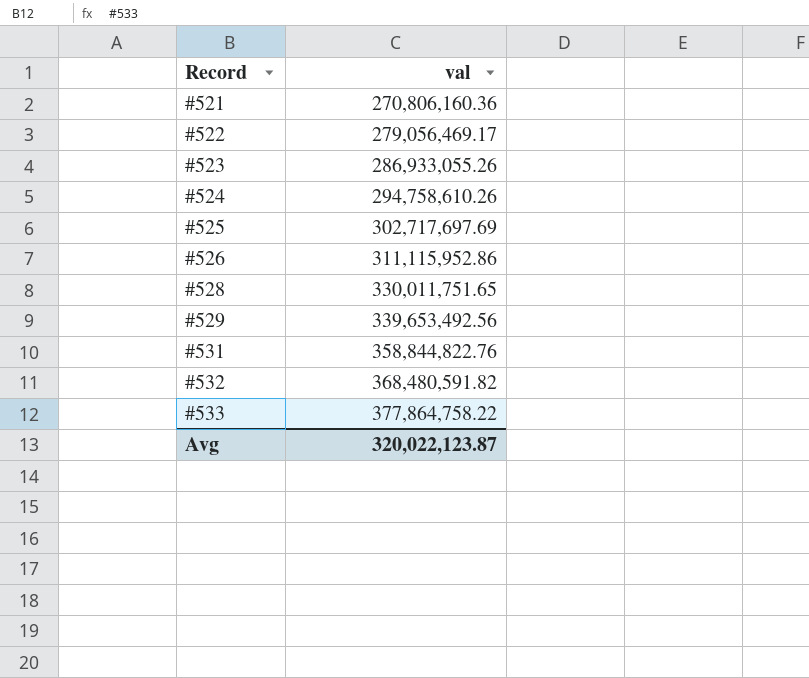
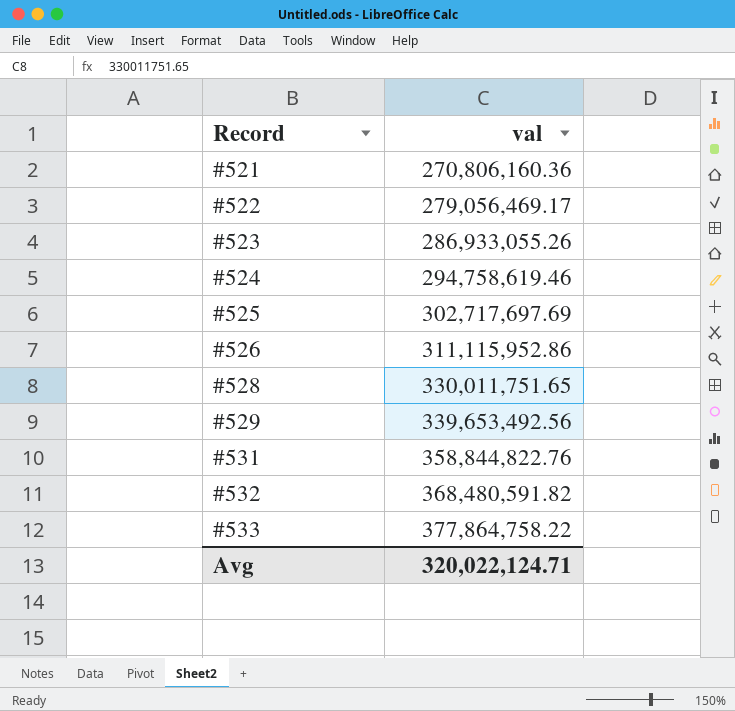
#524 | val: 294,758,610.26 -> 294,758,619.46
Avg | val: 320,022,123.87 -> 320,022,124.71

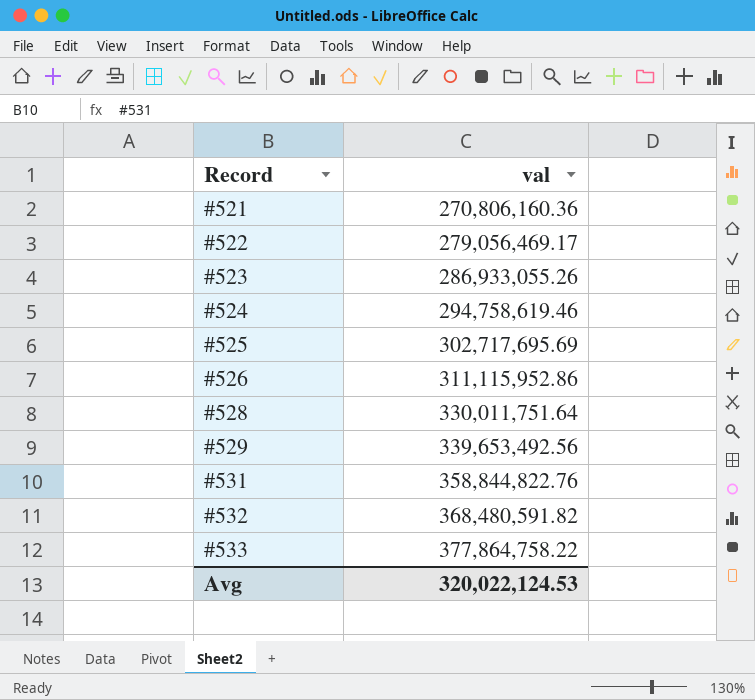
#525 | val: 302,717,697.69 -> 302,717,695.69
#528 | val: 330,011,751.65 -> 330,011,751.64
Avg | val: 320,022,124.71 -> 320,022,124.53

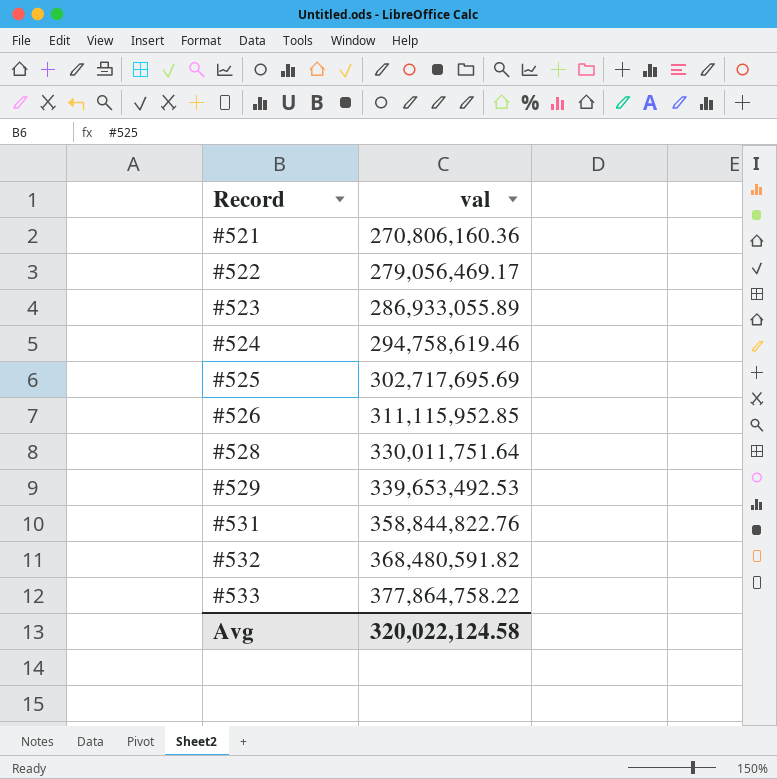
#523 | val: 286,933,055.26 -> 286,933,055.89
#526 | val: 311,115,952.86 -> 311,115,952.85
#529 | val: 339,653,492.56 -> 339,653,492.53
Avg | val: 320,022,124.53 -> 320,022,124.58

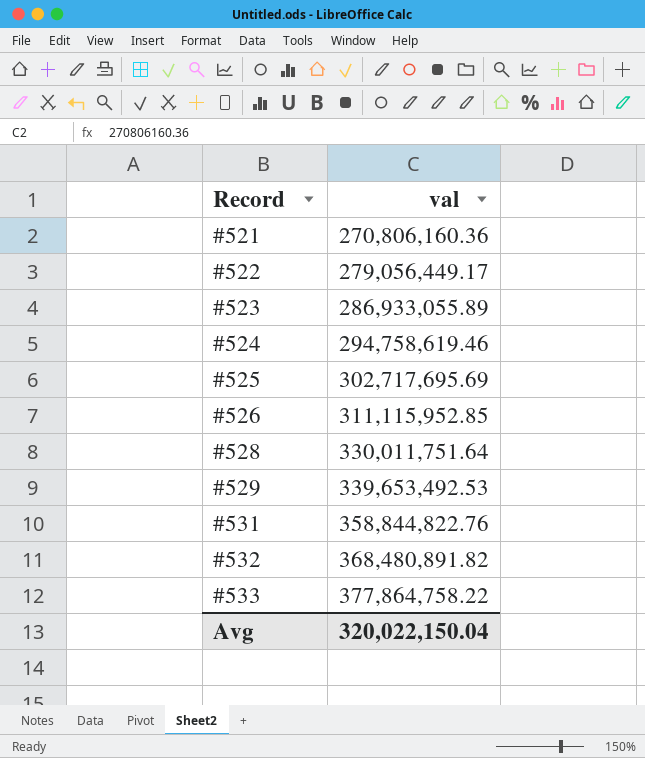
#522 | val: 279,056,469.17 -> 279,056,449.17
#532 | val: 368,480,591.82 -> 368,480,891.82
Avg | val: 320,022,124.58 -> 320,022,150.04

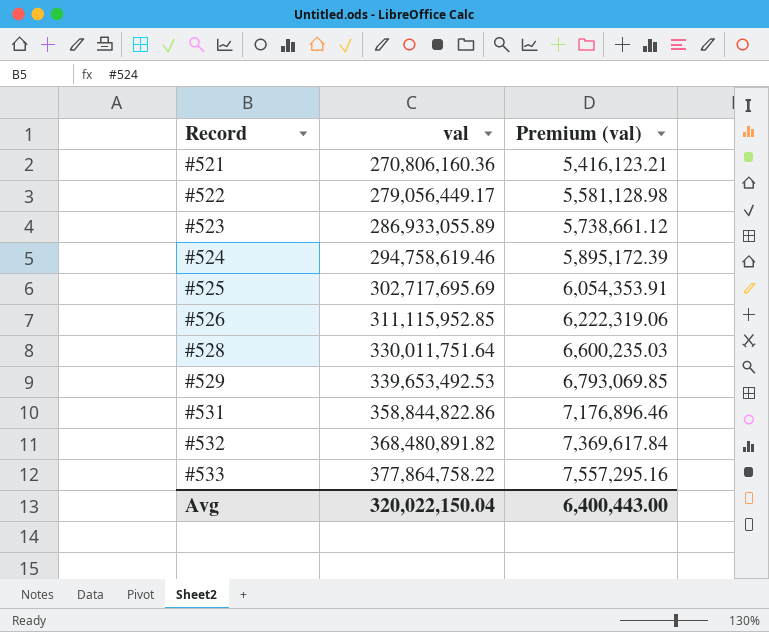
column Premium (val) | formula: none -> [val] * 0.02
#531 | val: 358,844,822.76 -> 358,844,822.86

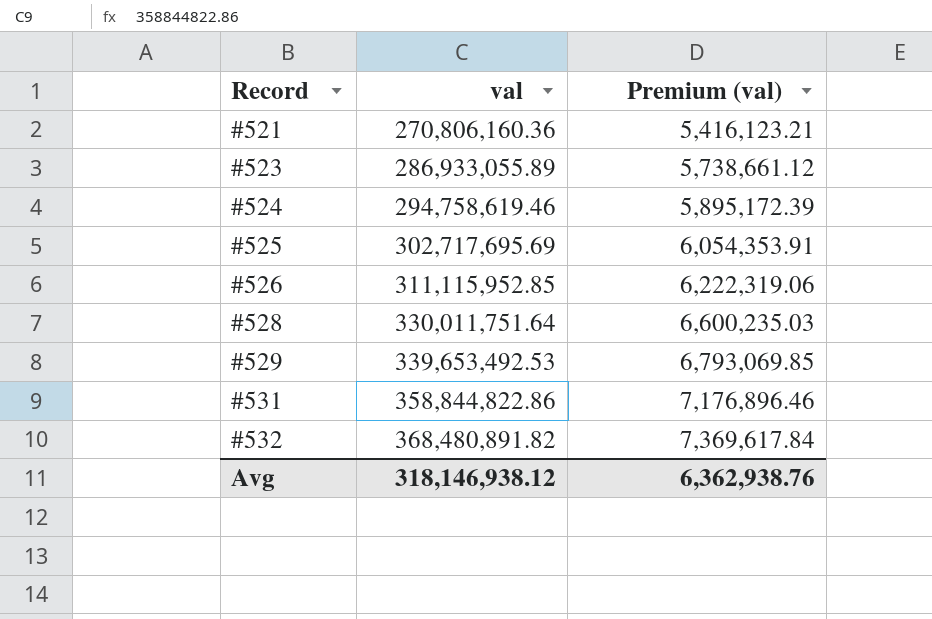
row #522: 279,056,449.17 | 5,581,128.98 -> none
row #533: 377,864,758.22 | 7,557,295.16 -> none
Avg | val: 320,022,150.04 -> 318,146,938.12
Avg | Premium (val): 6,400,443.00 -> 6,362,938.76

